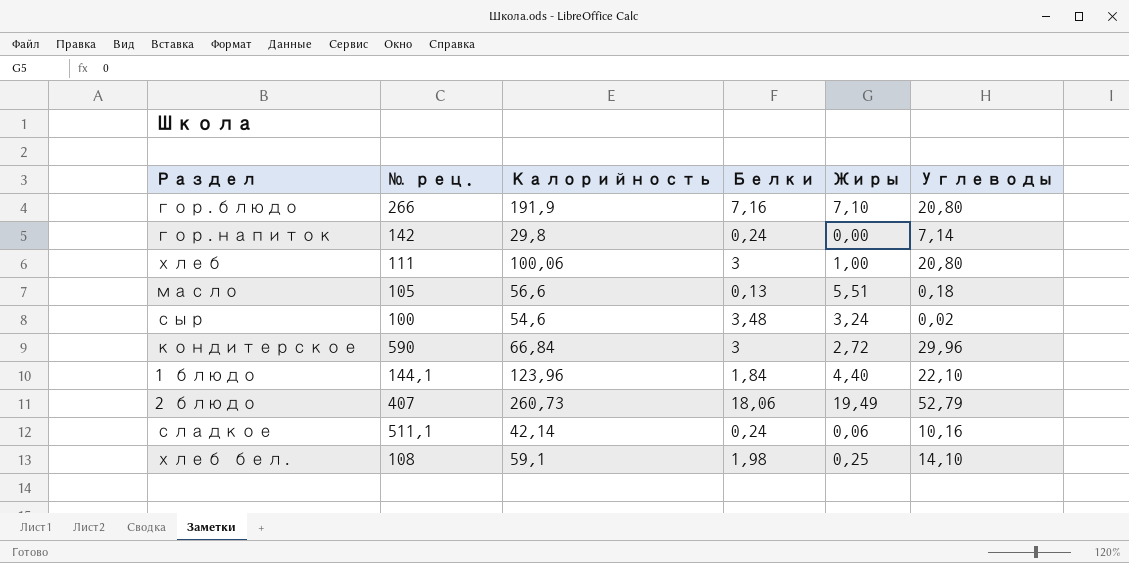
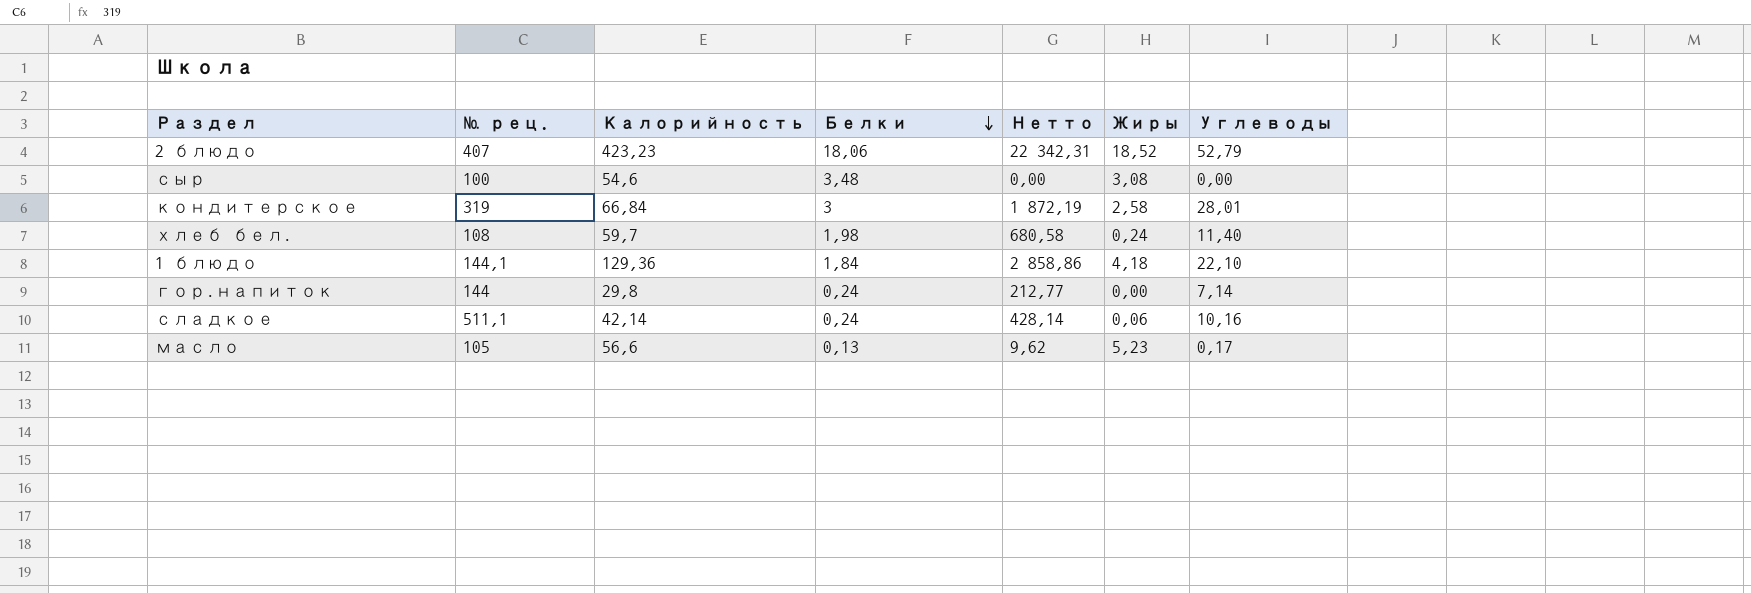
row order: none -> Белки descending
column Нетто | formula: none -> [Калорийность] * [Углеводы]
row гор.блюдо: 266 | 191,9 | 7,16 | 7,10 | 20,80 -> none
row хлеб: 111 | 100,06 | 3 | 1,00 | 20,80 -> none
2 блюдо | Калорийность: 260,73 -> 423,23
2 блюдо | Жиры: 19,49 -> 18,52
сыр | Жиры: 3,24 -> 3,08
сыр | Углеводы: 0,02 -> 0,00
кондитерское | № рец.: 590 -> 319
кондитерское | Жиры: 2,72 -> 2,58
кондитерское | Углеводы: 29,96 -> 28,01
хлеб бел. | Калорийность: 59,1 -> 59,7
хлеб бел. | Жиры: 0,25 -> 0,24
хлеб бел. | Углеводы: 14,10 -> 11,40
1 блюдо | Калорийность: 123,96 -> 129,36
1 блюдо | Жиры: 4,40 -> 4,18
гор.напиток | № рец.: 142 -> 144
масло | Жиры: 5,51 -> 5,23
масло | Углеводы: 0,18 -> 0,17

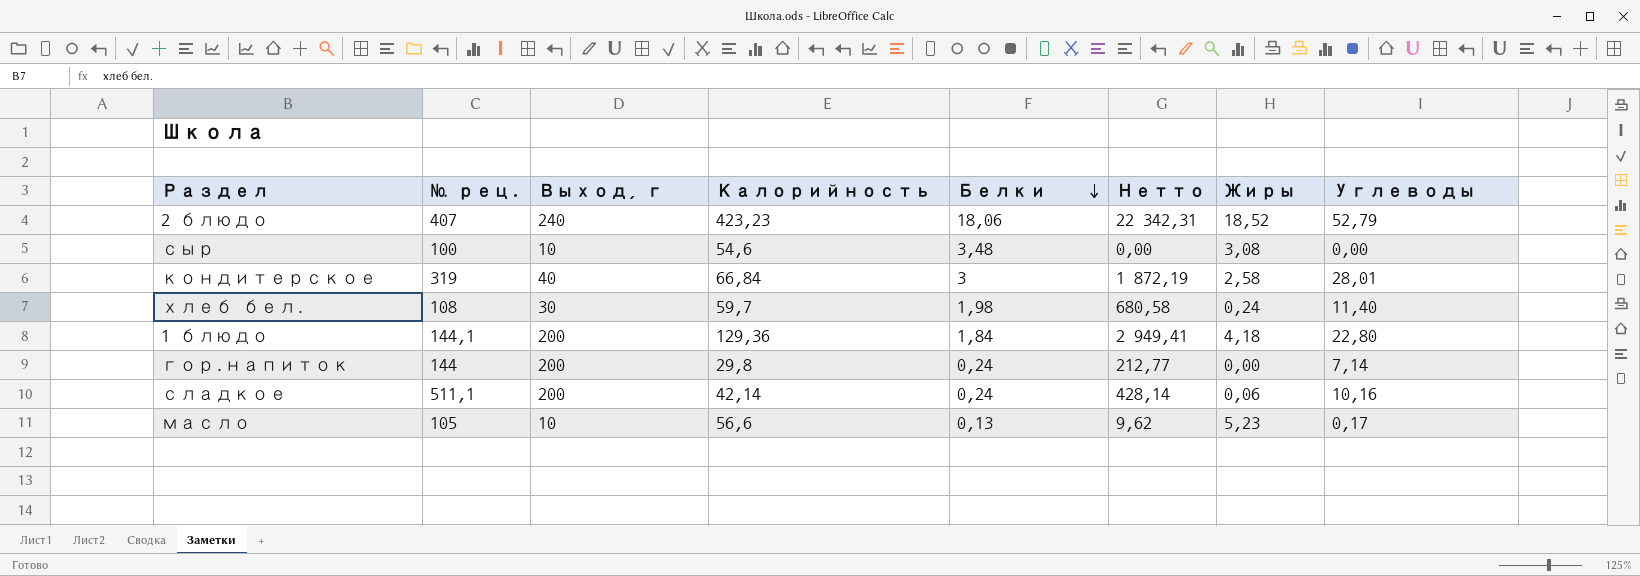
column Выход, г | position: none -> 3
1 блюдо | Нетто: 2 858,86 -> 2 949,41
1 блюдо | Углеводы: 22,10 -> 22,80

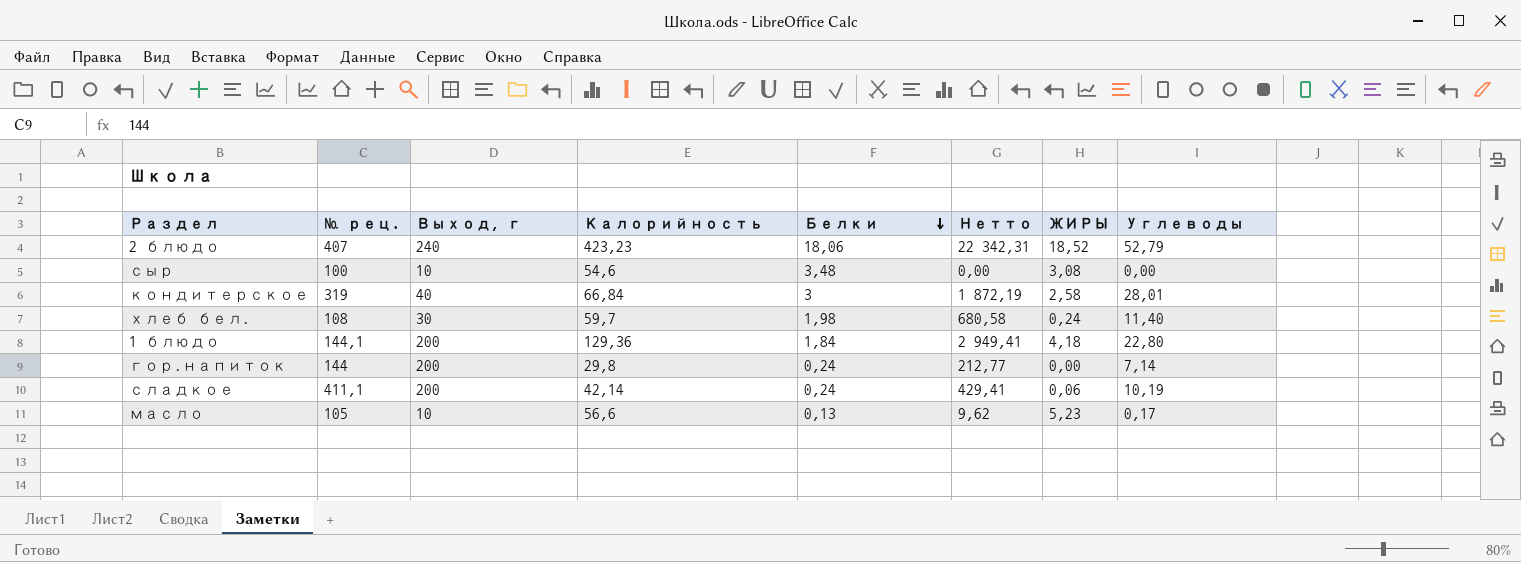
column name: Жиры -> ЖИРЫ
сладкое | № рец.: 511,1 -> 411,1
сладкое | Нетто: 428,14 -> 429,41
сладкое | Углеводы: 10,16 -> 10,19

